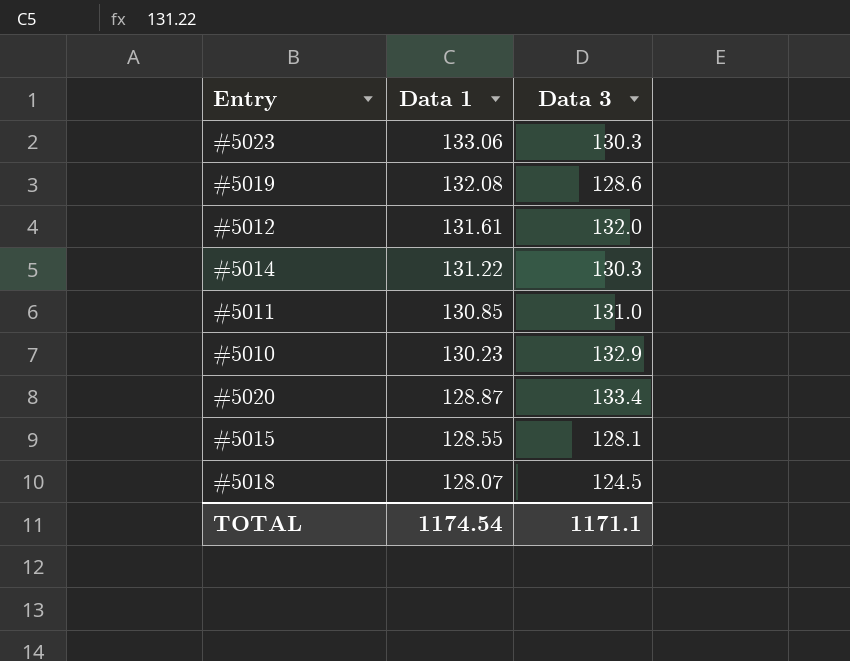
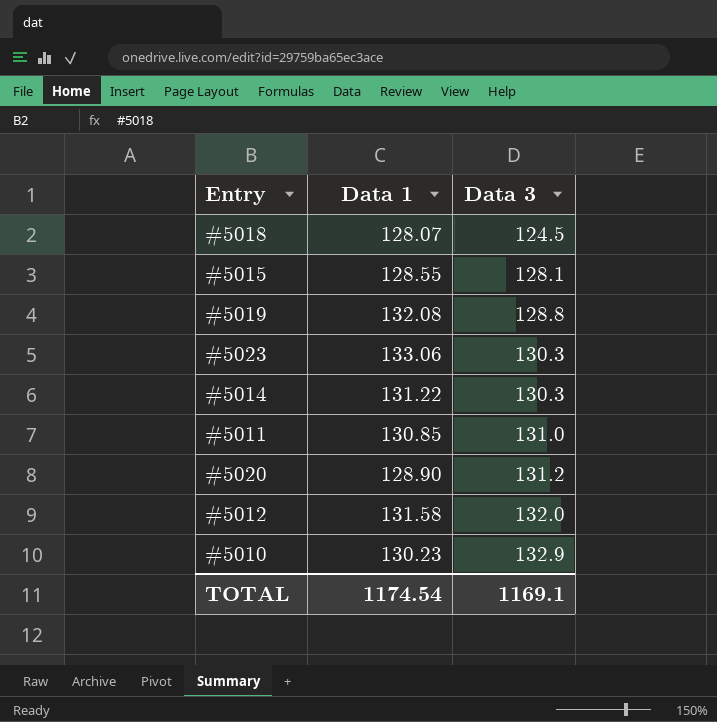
row order: Data 1 descending -> Data 3 ascending
#5019 | Data 3: 128.6 -> 128.8
#5020 | Data 1: 128.87 -> 128.90
#5020 | Data 3: 133.4 -> 131.2
#5012 | Data 1: 131.61 -> 131.58
TOTAL | Data 3: 1171.1 -> 1169.1

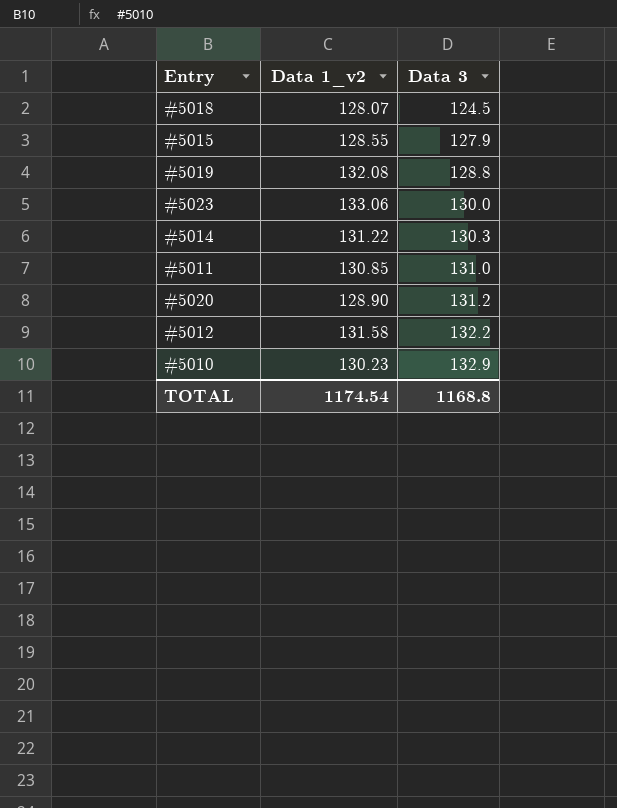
column name: Data 1 -> Data 1_v2
#5015 | Data 3: 128.1 -> 127.9
#5023 | Data 3: 130.3 -> 130.0
#5012 | Data 3: 132.0 -> 132.2
TOTAL | Data 3: 1169.1 -> 1168.8

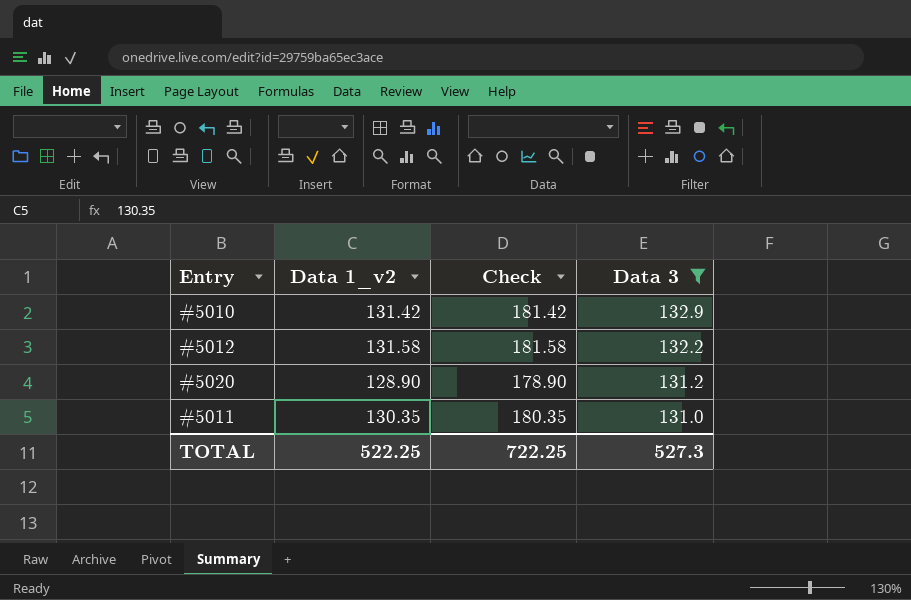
filter: none -> Data 3 >= 131.0
row order: Data 3 ascending -> Data 3 descending
column Check | formula: none -> [Data 1_v2] + 50
#5010 | Data 1_v2: 130.23 -> 131.42
#5011 | Data 1_v2: 130.85 -> 130.35
TOTAL | Data 1_v2: 1174.54 -> 522.25
TOTAL | Data 3: 1168.8 -> 527.3

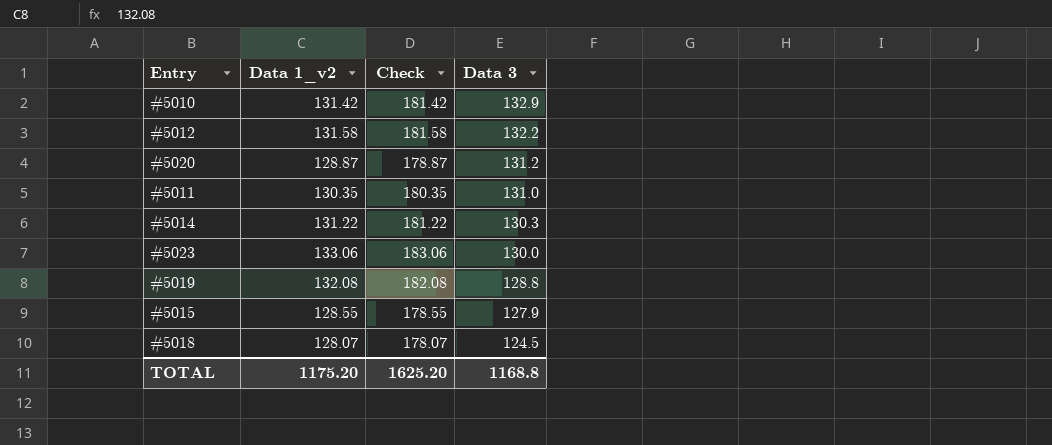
filter: Data 3 >= 131.0 -> none
#5020 | Data 1_v2: 128.90 -> 128.87
#5020 | Check: 178.90 -> 178.87
TOTAL | Data 1_v2: 522.25 -> 1175.20
TOTAL | Check: 722.25 -> 1625.20
TOTAL | Data 3: 527.3 -> 1168.8

